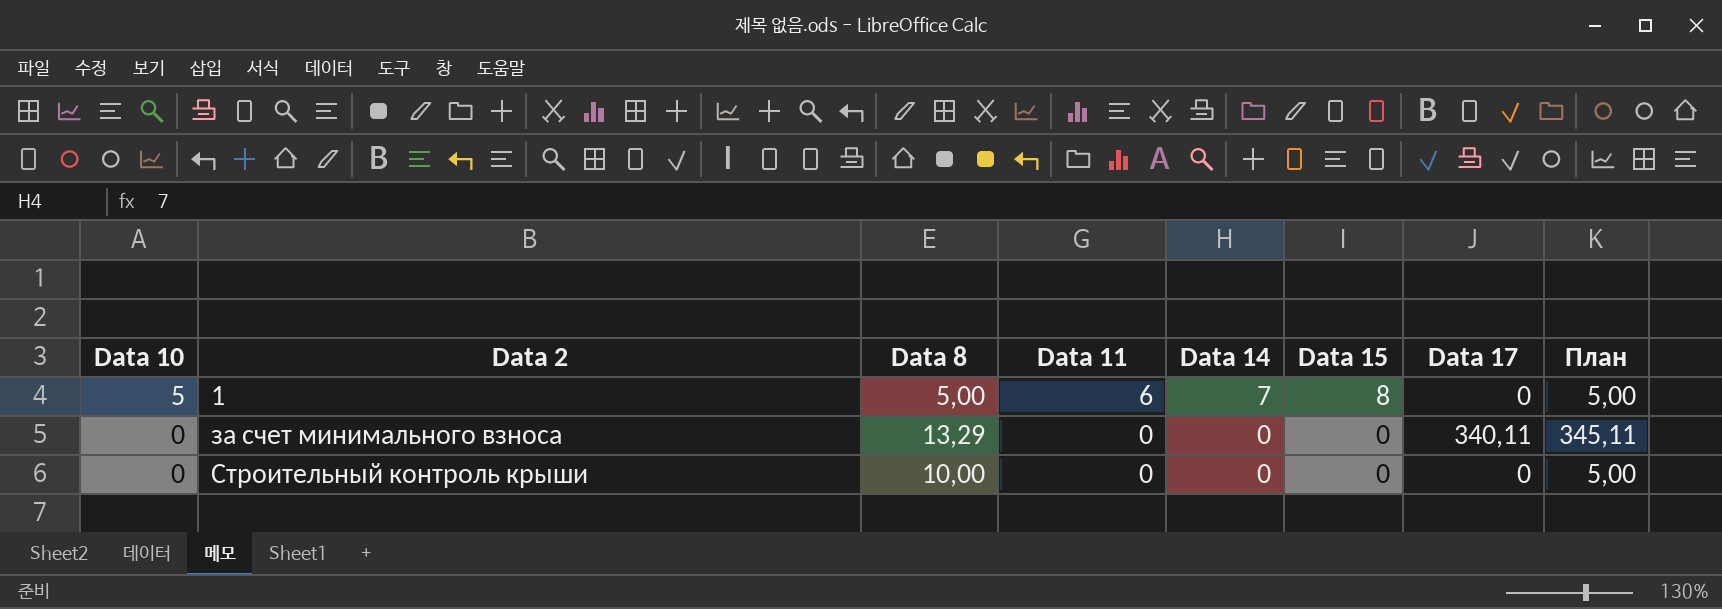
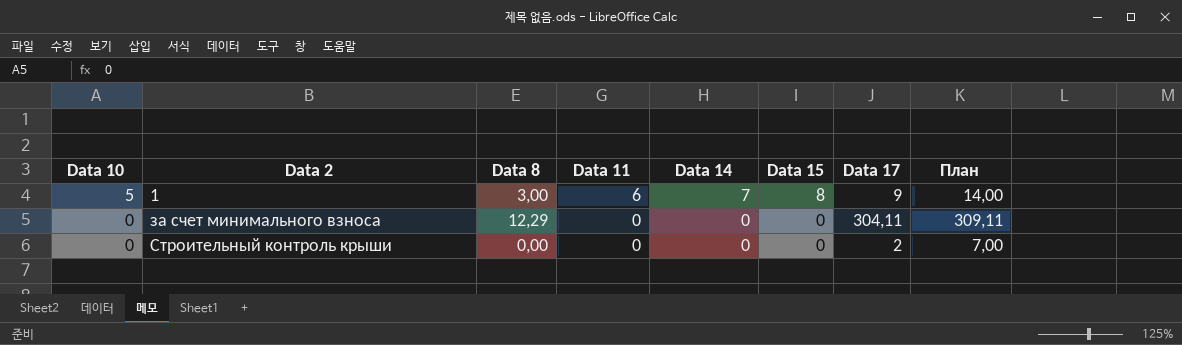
1 | Data 8: 5,00 -> 3,00
1 | Data 17: 0 -> 9
1 | План: 5,00 -> 14,00
за счет минимального взноса | Data 8: 13,29 -> 12,29
за счет минимального взноса | Data 17: 340,11 -> 304,11
за счет минимального взноса | План: 345,11 -> 309,11
Строительный контроль крыши | Data 8: 10,00 -> 0,00
Строительный контроль крыши | Data 17: 0 -> 2
Строительный контроль крыши | План: 5,00 -> 7,00

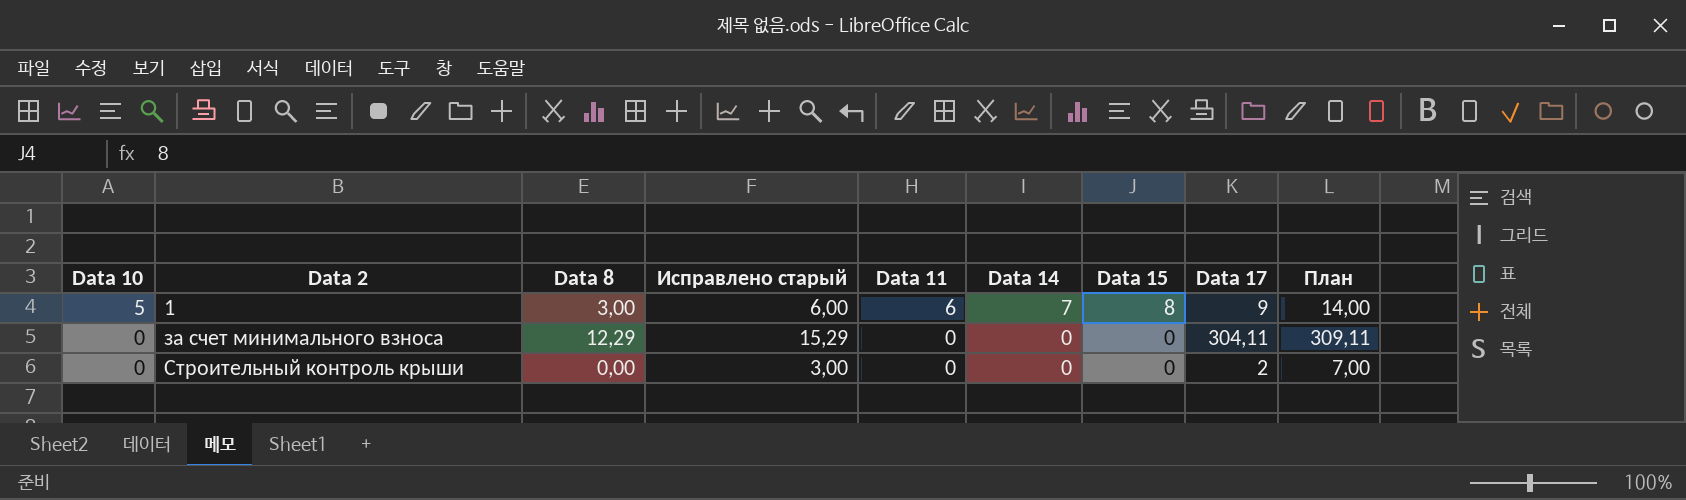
column Исправлено старый | formula: none -> [Data 8] + 3

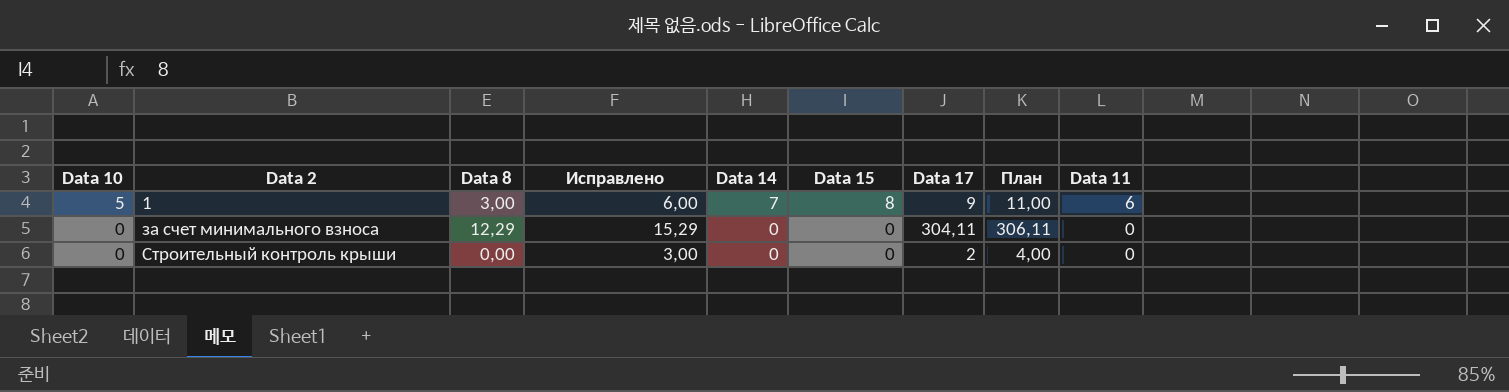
column name: Исправлено старый -> Исправлено
column План | formula: [Data 17] + 5 -> [Data 17] + 2
column Data 11 | position: 5 -> 9

